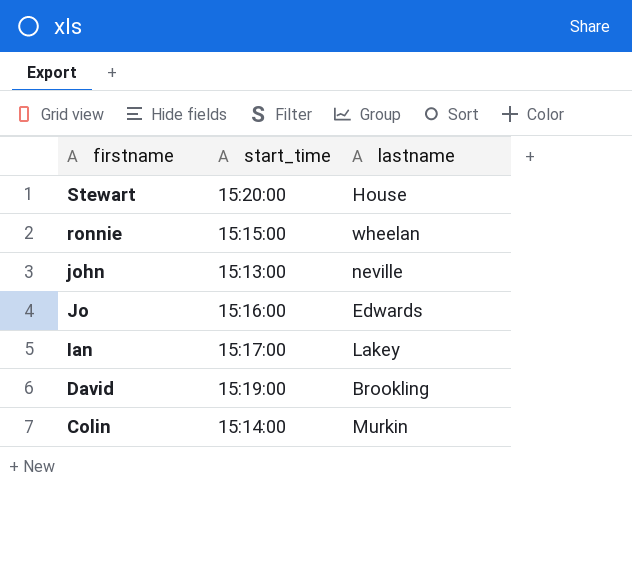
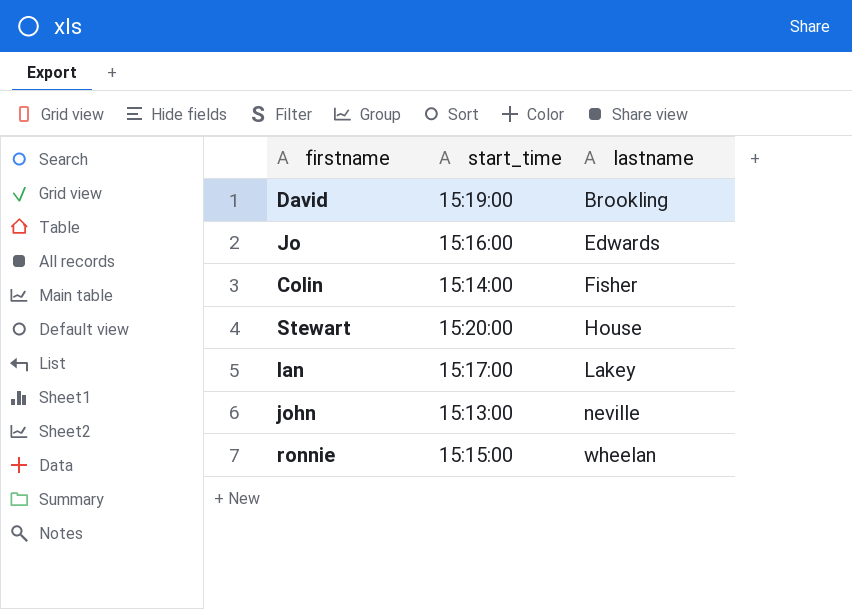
row order: firstname descending -> lastname ascending
Colin | lastname: Murkin -> Fisher

